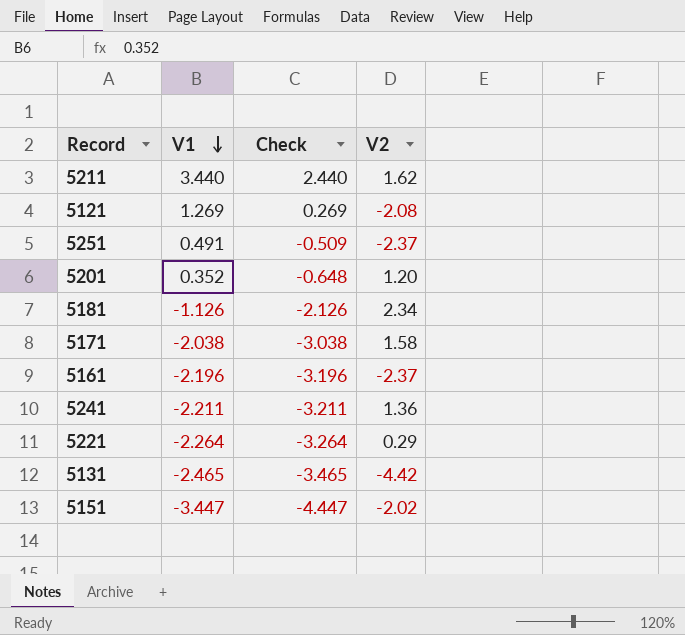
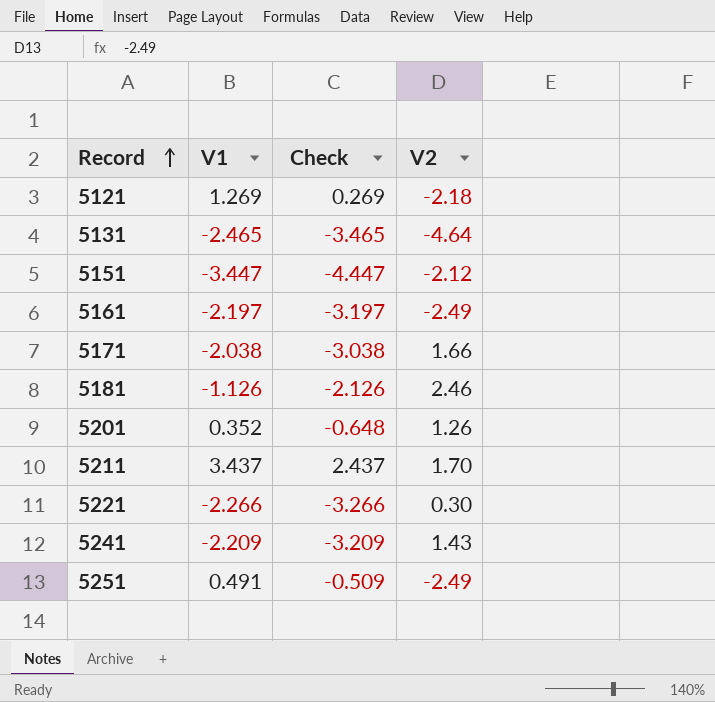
row order: V1 descending -> Record ascending
5121 | V2: -2.08 -> -2.18
5131 | V2: -4.42 -> -4.64
5151 | V2: -2.02 -> -2.12
5161 | V1: -2.196 -> -2.197
5161 | Check: -3.196 -> -3.197
5161 | V2: -2.37 -> -2.49
5171 | V2: 1.58 -> 1.66
5181 | V2: 2.34 -> 2.46
5201 | V2: 1.20 -> 1.26
5211 | V1: 3.440 -> 3.437
5211 | Check: 2.440 -> 2.437
5211 | V2: 1.62 -> 1.70
5221 | V1: -2.264 -> -2.266
5221 | Check: -3.264 -> -3.266
5221 | V2: 0.29 -> 0.30
5241 | V1: -2.211 -> -2.209
5241 | Check: -3.211 -> -3.209
5241 | V2: 1.36 -> 1.43
5251 | V2: -2.37 -> -2.49

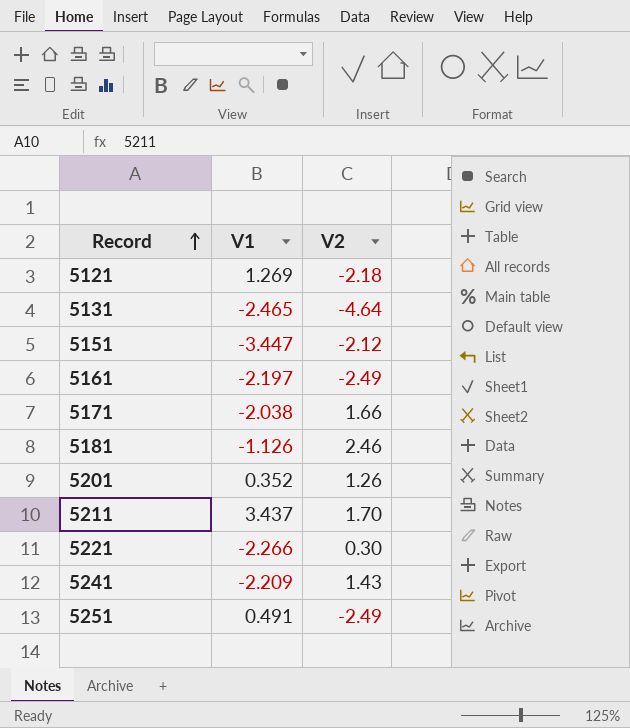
column Check | formula: [V1] - 1 -> none

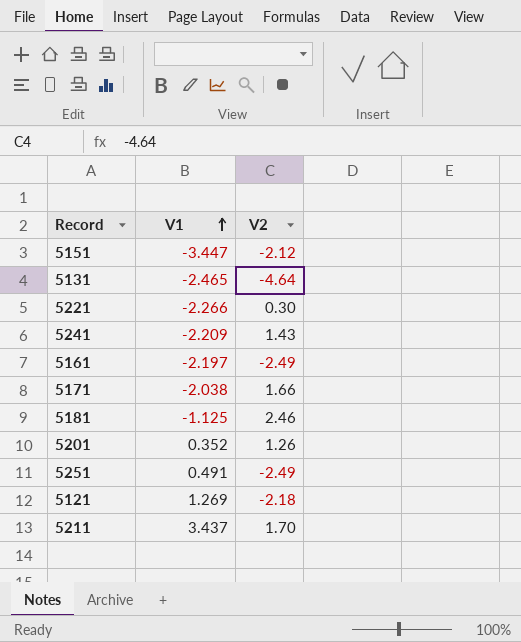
row order: Record ascending -> V1 ascending
5181 | V1: -1.126 -> -1.125

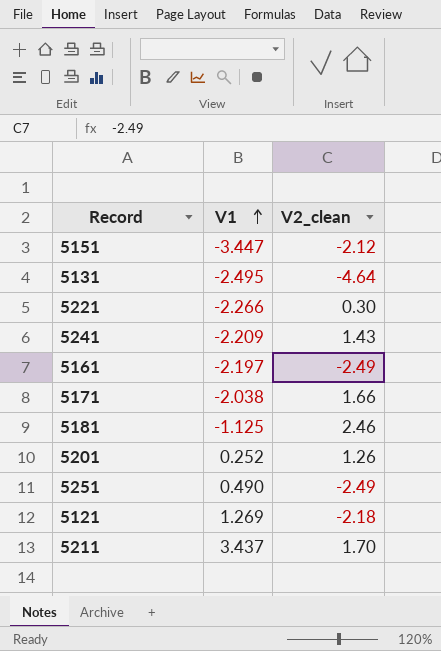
column name: V2 -> V2_clean
5131 | V1: -2.465 -> -2.495
5201 | V1: 0.352 -> 0.252
5251 | V1: 0.491 -> 0.490

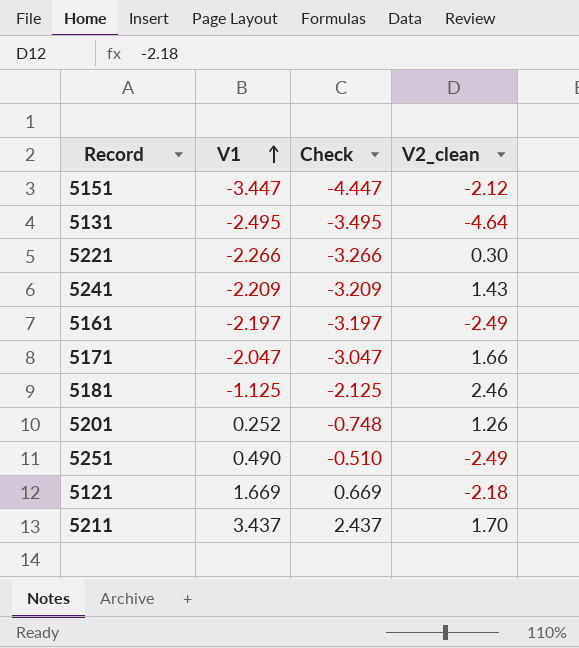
column Check | formula: none -> [V1] - 1
5171 | V1: -2.038 -> -2.047
5121 | V1: 1.269 -> 1.669

